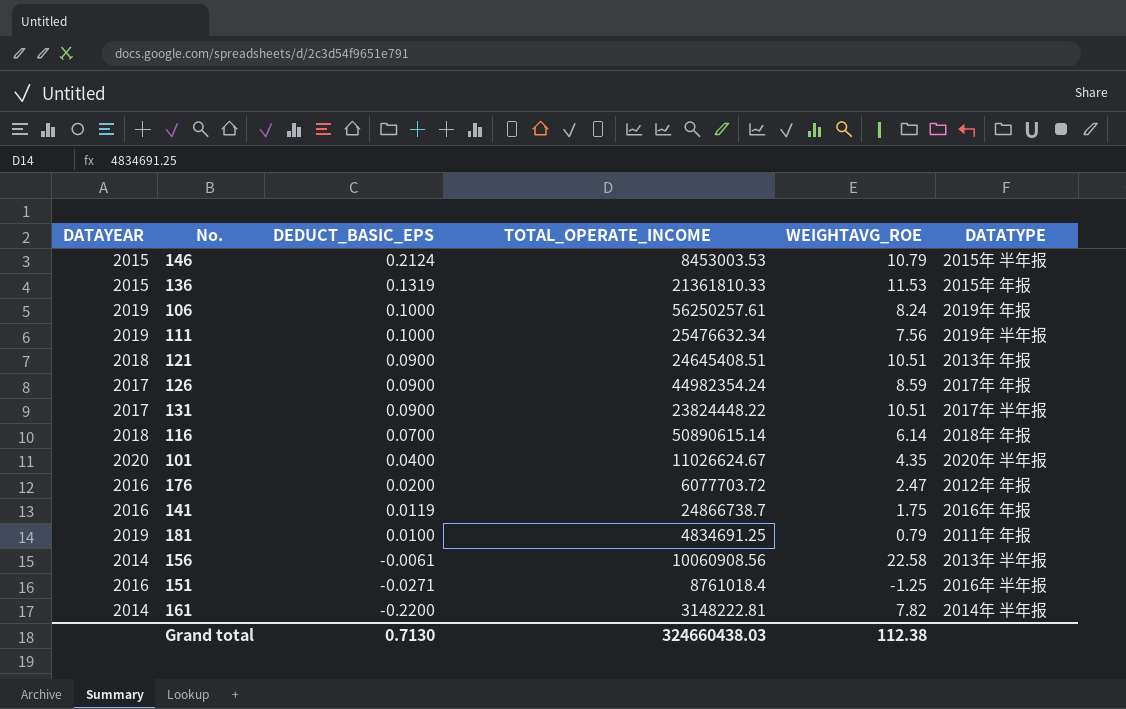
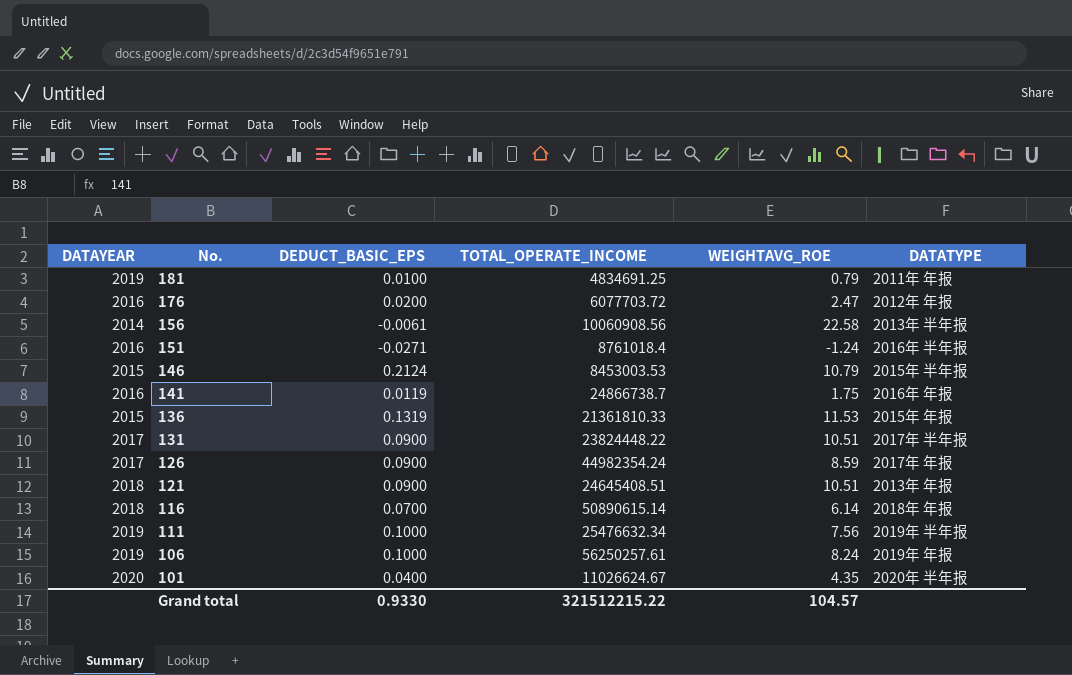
row order: DEDUCT_BASIC_EPS descending -> No. descending
row 161: 2014 | -0.2200 | 3148222.81 | 7.82 | 2014年 半年报 -> none
151 | WEIGHTAVG_ROE: -1.25 -> -1.24
Grand total | DEDUCT_BASIC_EPS: 0.7130 -> 0.9330
Grand total | TOTAL_OPERATE_INCOME: 324660438.03 -> 321512215.22
Grand total | WEIGHTAVG_ROE: 112.38 -> 104.57

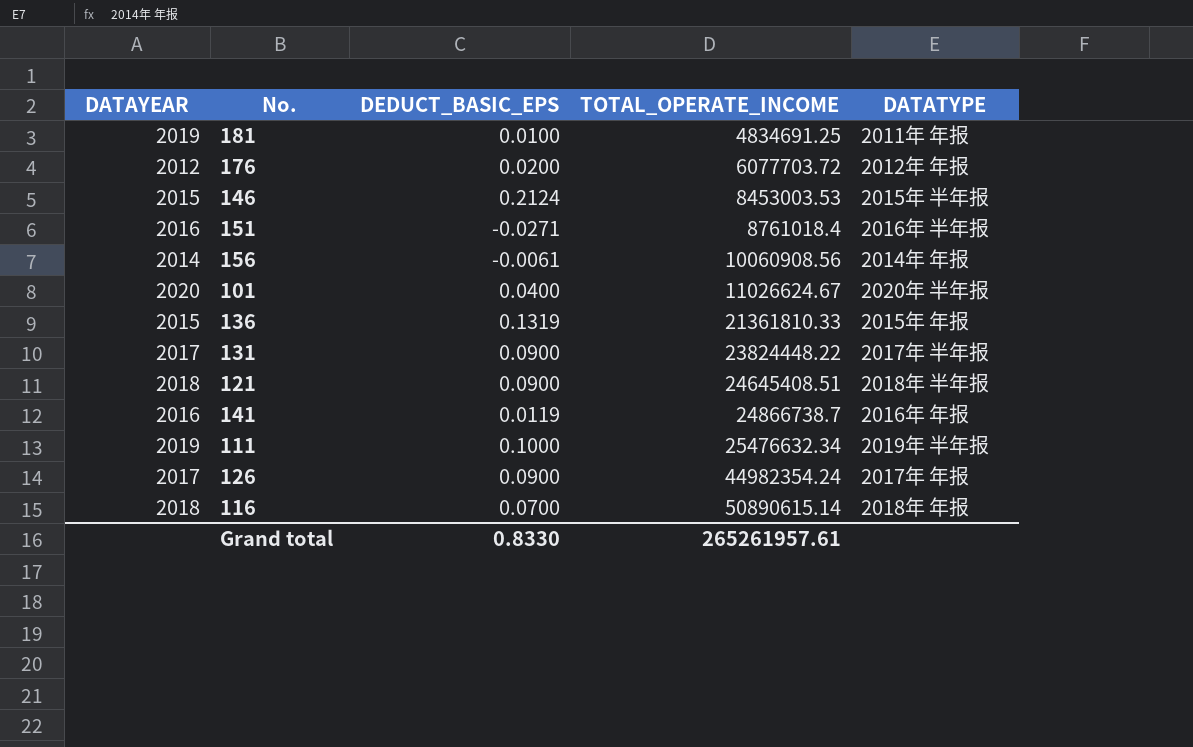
row order: No. descending -> TOTAL_OPERATE_INCOME ascending
column WEIGHTAVG_ROE | position: 5 -> none
row 106: 2019 | 0.1000 | 56250257.61 | 8.24 | 2019年 年报 -> none
176 | DATAYEAR: 2016 -> 2012
156 | DATATYPE: 2013年 半年报 -> 2014年 年报
121 | DATATYPE: 2013年 年报 -> 2018年 半年报
Grand total | DEDUCT_BASIC_EPS: 0.9330 -> 0.8330
Grand total | TOTAL_OPERATE_INCOME: 321512215.22 -> 265261957.61

